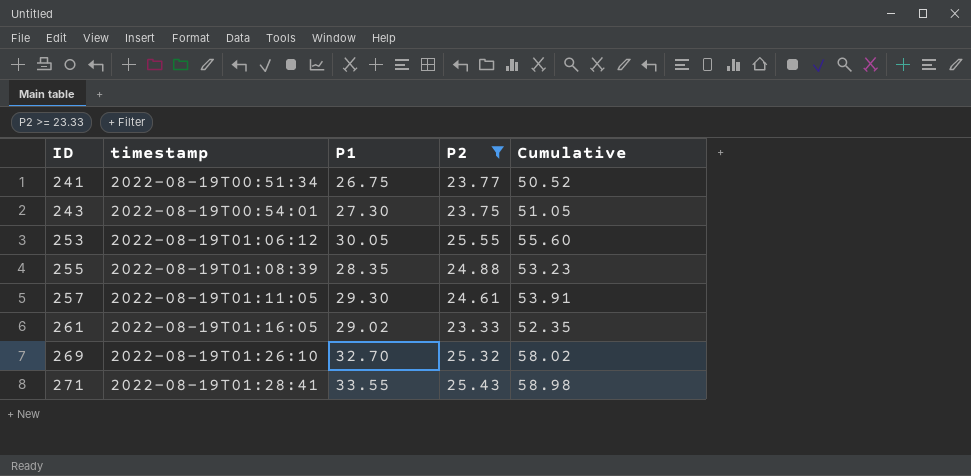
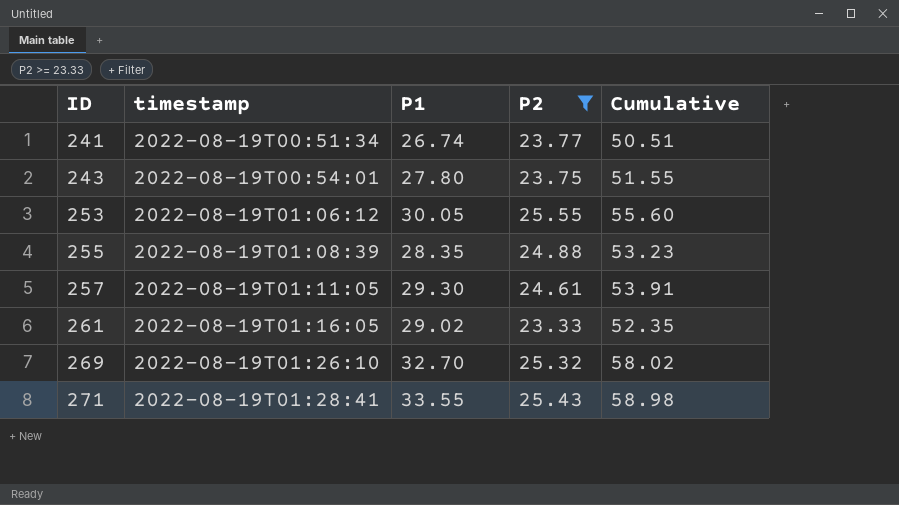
241 | P1: 26.75 -> 26.74
241 | Cumulative: 50.52 -> 50.51
243 | P1: 27.30 -> 27.80
243 | Cumulative: 51.05 -> 51.55

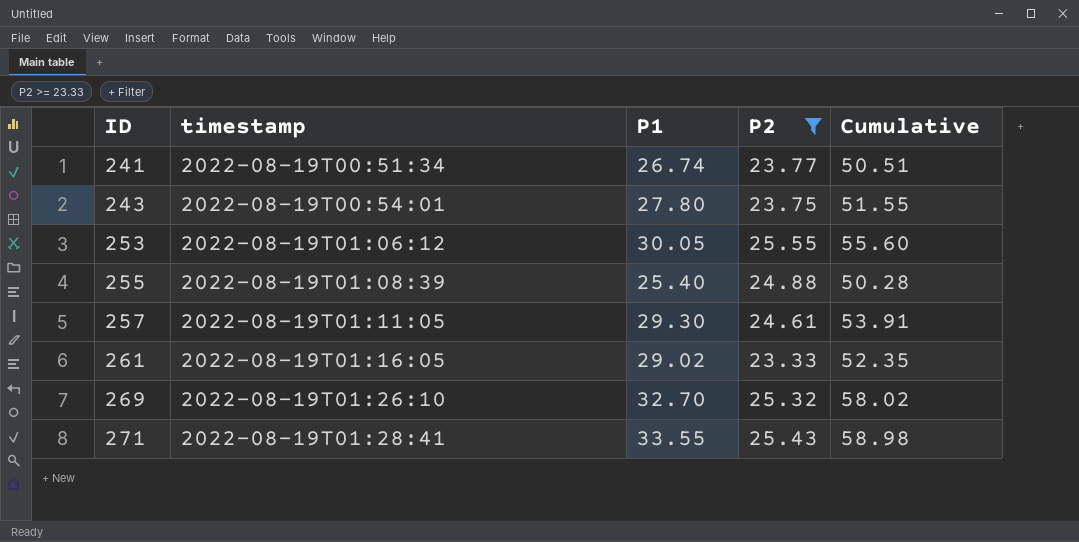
255 | P1: 28.35 -> 25.40
255 | Cumulative: 53.23 -> 50.28

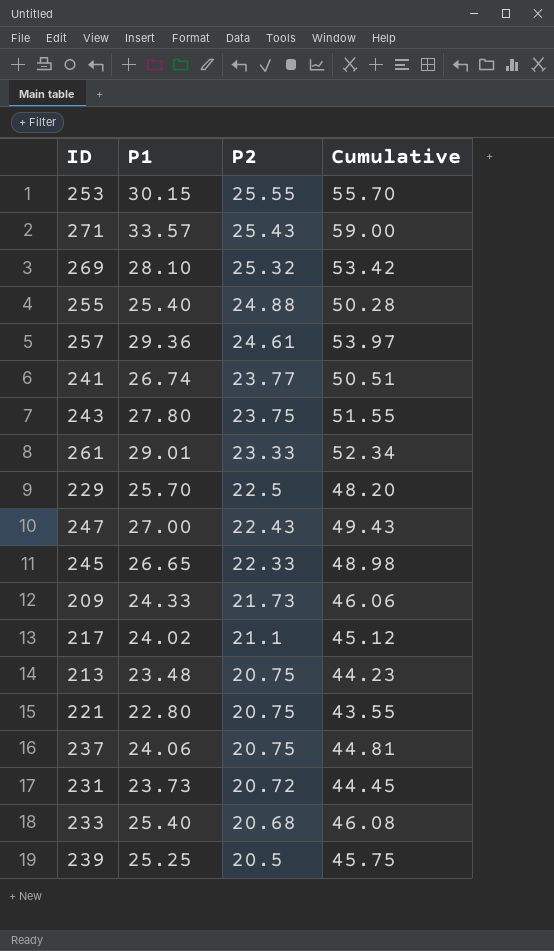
filter: P2 >= 23.33 -> none
row order: ID ascending -> P2 descending
column timestamp | position: 2 -> none
253 | P1: 30.05 -> 30.15
253 | Cumulative: 55.60 -> 55.70
271 | P1: 33.55 -> 33.57
271 | Cumulative: 58.98 -> 59.00
269 | P1: 32.70 -> 28.10
269 | Cumulative: 58.02 -> 53.42
257 | P1: 29.30 -> 29.36
257 | Cumulative: 53.91 -> 53.97
261 | P1: 29.02 -> 29.01
261 | Cumulative: 52.35 -> 52.34

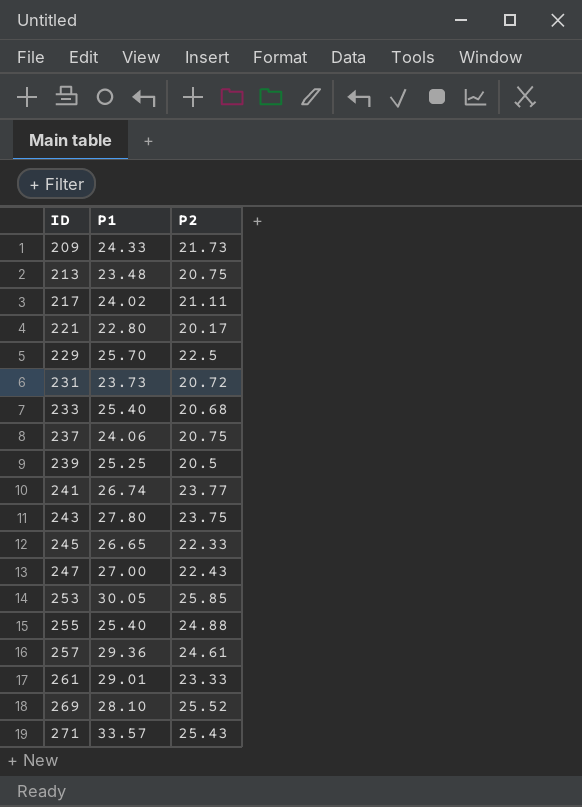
row order: P2 descending -> ID ascending
column Cumulative | formula: [P1] + [P2] -> none
217 | P2: 21.1 -> 21.11
221 | P2: 20.75 -> 20.17
253 | P1: 30.15 -> 30.05
253 | P2: 25.55 -> 25.85
269 | P2: 25.32 -> 25.52

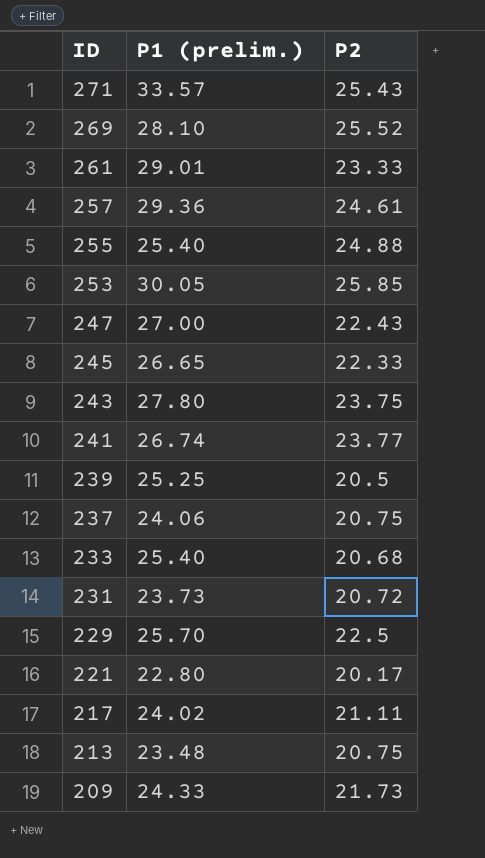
row order: ID ascending -> ID descending
column name: P1 -> P1 (prelim.)

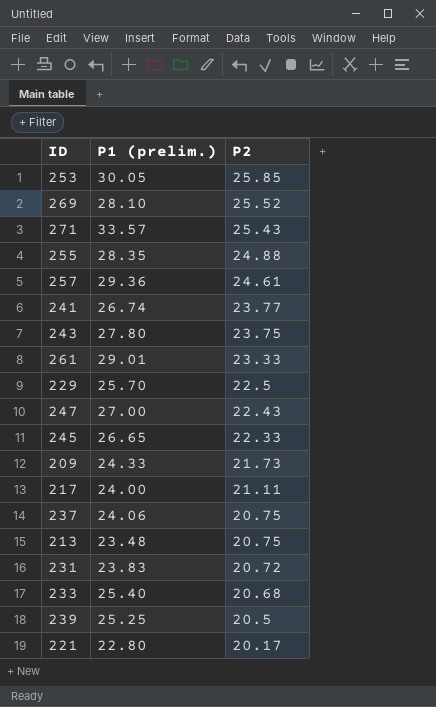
row order: ID descending -> P2 descending
255 | P1 (prelim.): 25.40 -> 28.35
217 | P1 (prelim.): 24.02 -> 24.00
231 | P1 (prelim.): 23.73 -> 23.83

